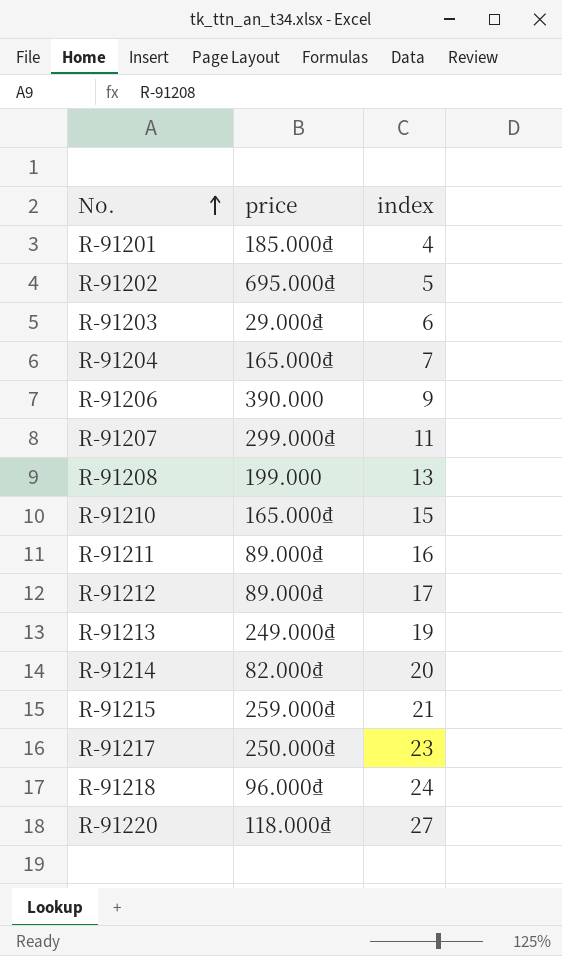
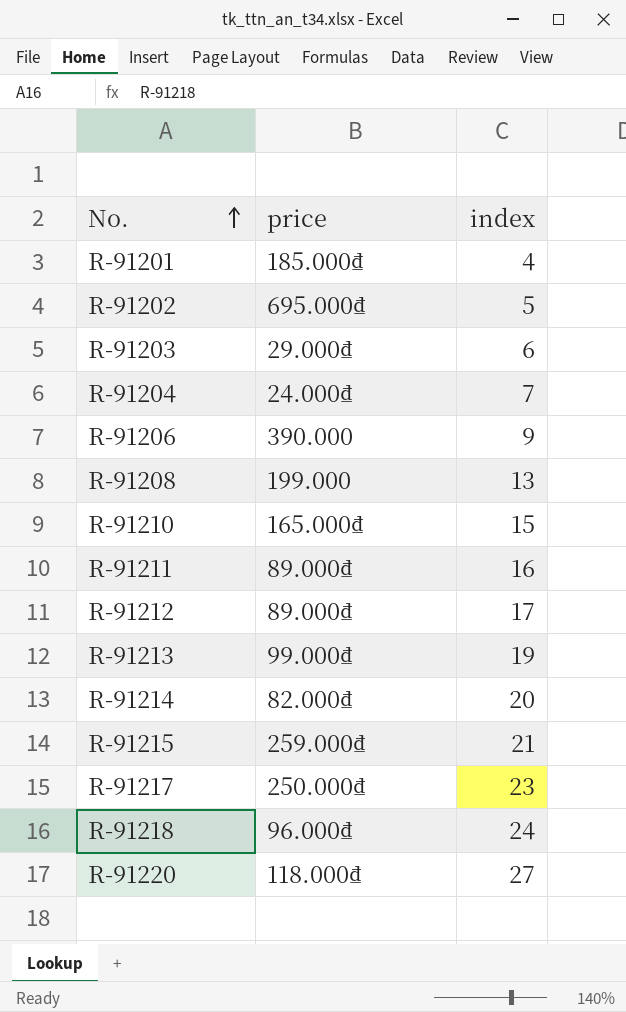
row R-91207: 299.000₫ | 11 -> none
R-91204 | price: 165.000₫ -> 24.000₫
R-91213 | price: 249.000₫ -> 99.000₫

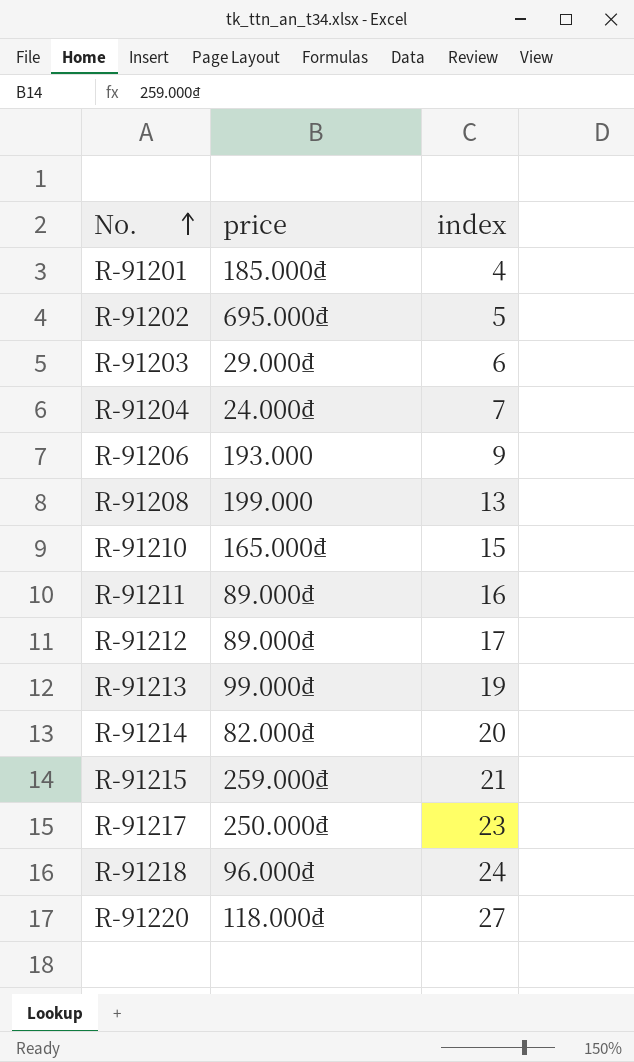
R-91206 | price: 390.000 -> 193.000

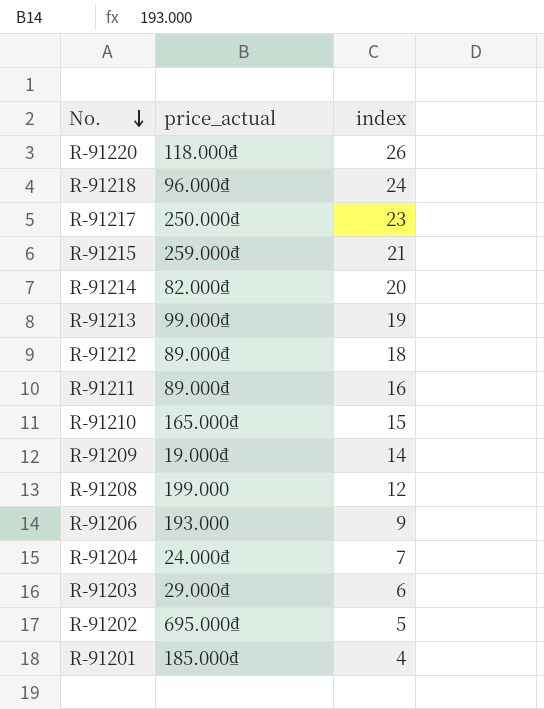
row order: No. ascending -> No. descending
column name: price -> price_actual
R-91220 | index: 27 -> 26
R-91212 | index: 17 -> 18
row R-91209: none -> 19.000₫ | 14
R-91208 | index: 13 -> 12

